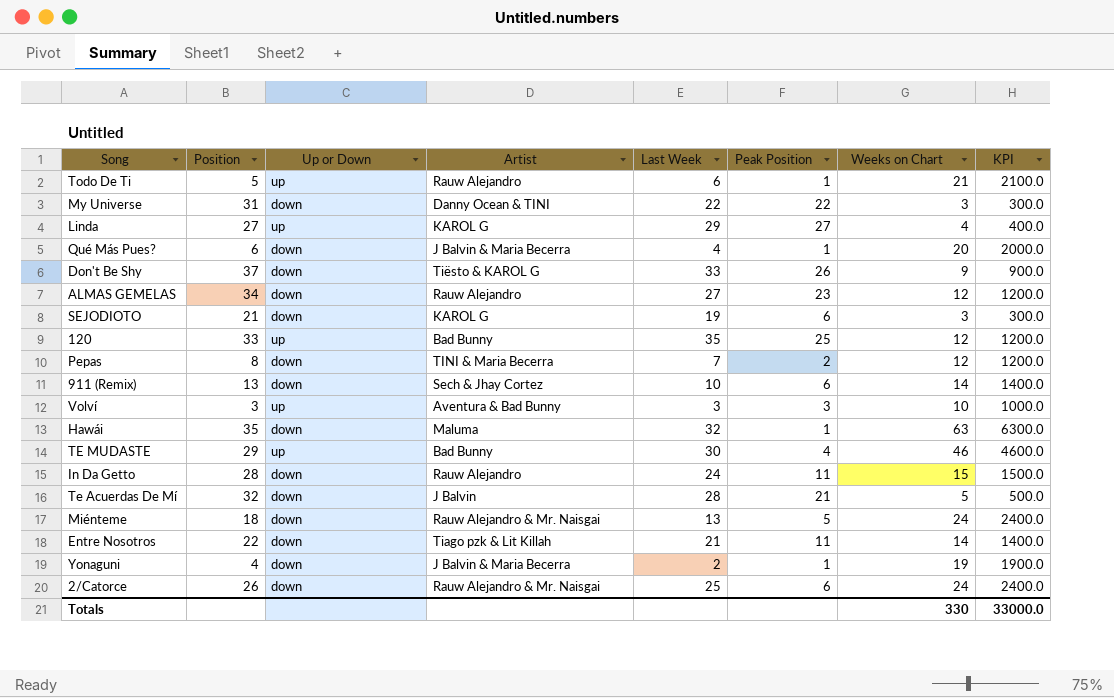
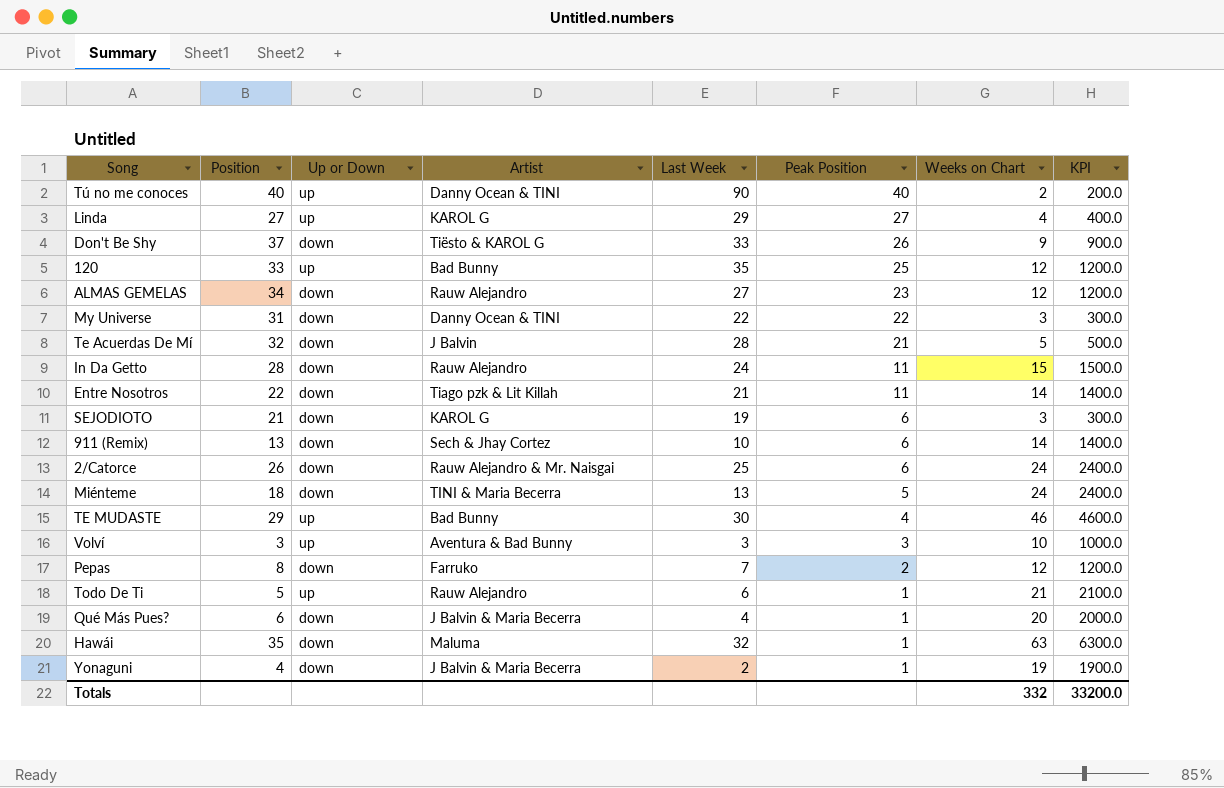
row order: none -> Peak Position descending
row Tú no me conoces: none -> 40 | up | Danny Ocean & TINI | 90 | 40 | 2 | 200.0
Miénteme | Artist: Rauw Alejandro & Mr. Naisgai -> TINI & Maria Becerra
Pepas | Artist: TINI & Maria Becerra -> Farruko
Totals | Weeks on Chart: 330 -> 332
Totals | KPI: 33000.0 -> 33200.0

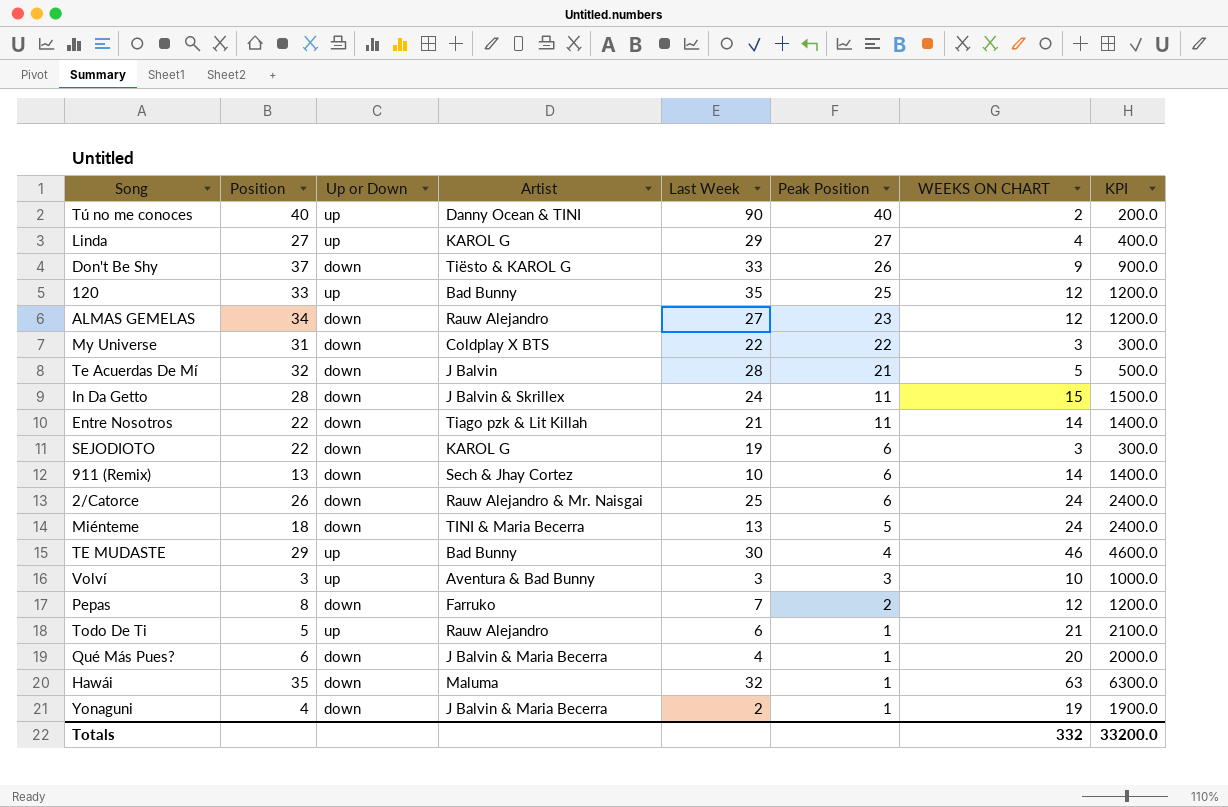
column name: Weeks on Chart -> WEEKS ON CHART
My Universe | Artist: Danny Ocean & TINI -> Coldplay X BTS
In Da Getto | Artist: Rauw Alejandro -> J Balvin & Skrillex
SEJODIOTO | Position: 21 -> 22

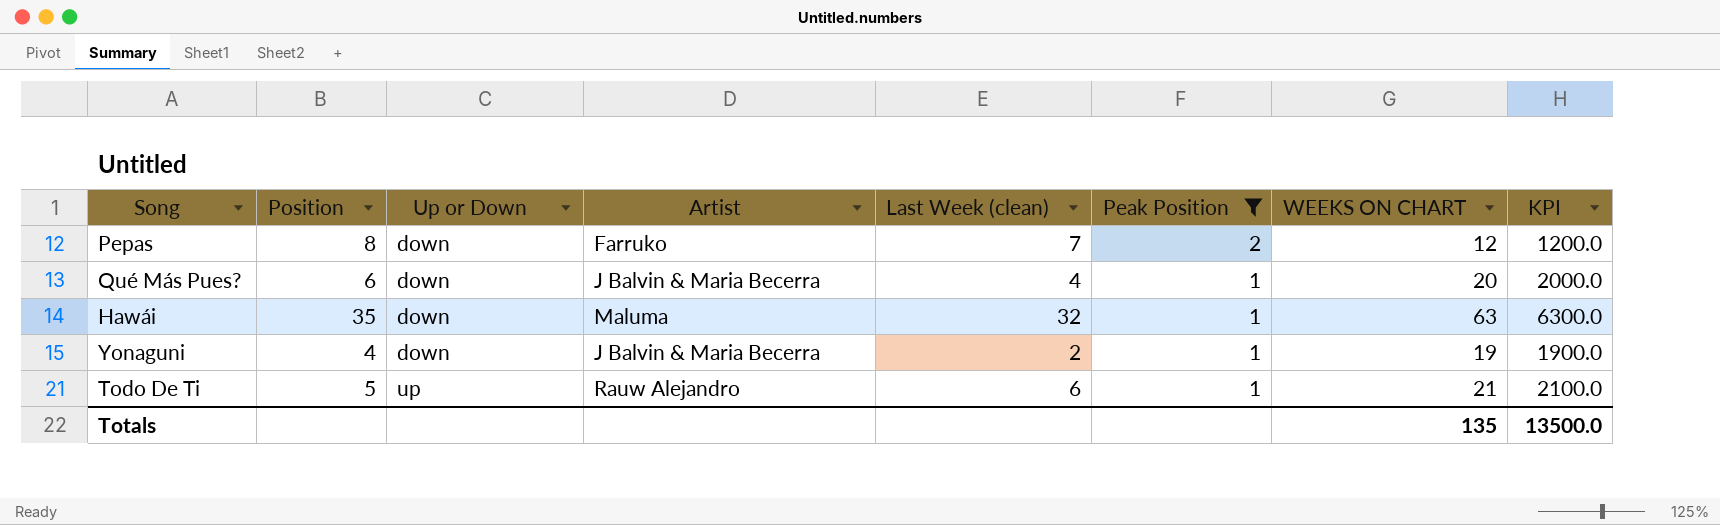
filter: none -> Peak Position <= 2
row order: Peak Position descending -> Up or Down ascending
column name: Last Week -> Last Week (clean)
Totals | WEEKS ON CHART: 332 -> 135
Totals | KPI: 33200.0 -> 13500.0

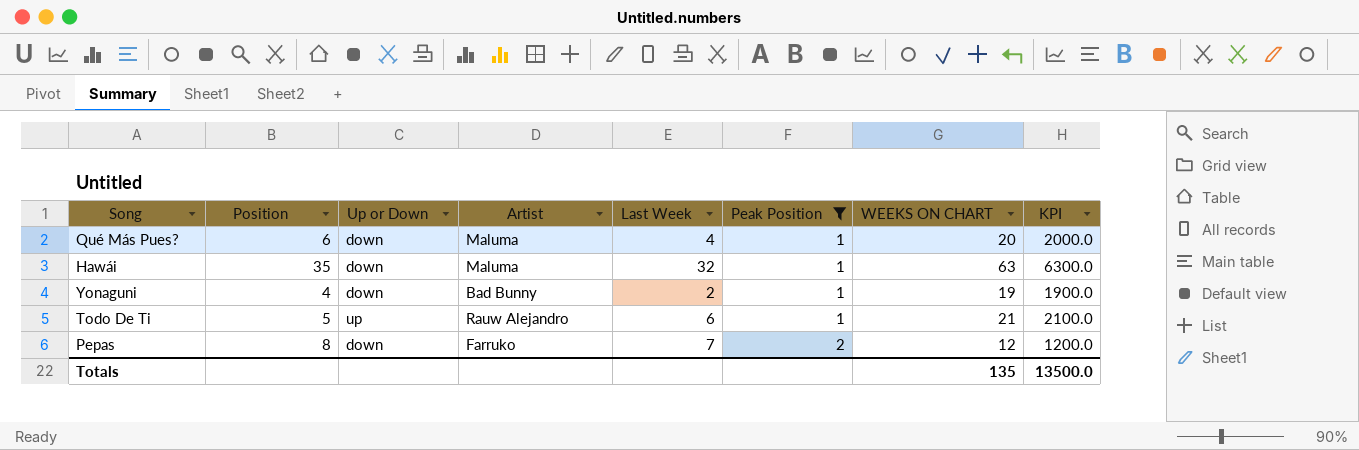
row order: Up or Down ascending -> Peak Position ascending
column name: Last Week (clean) -> Last Week
Qué Más Pues? | Artist: J Balvin & Maria Becerra -> Maluma
Yonaguni | Artist: J Balvin & Maria Becerra -> Bad Bunny

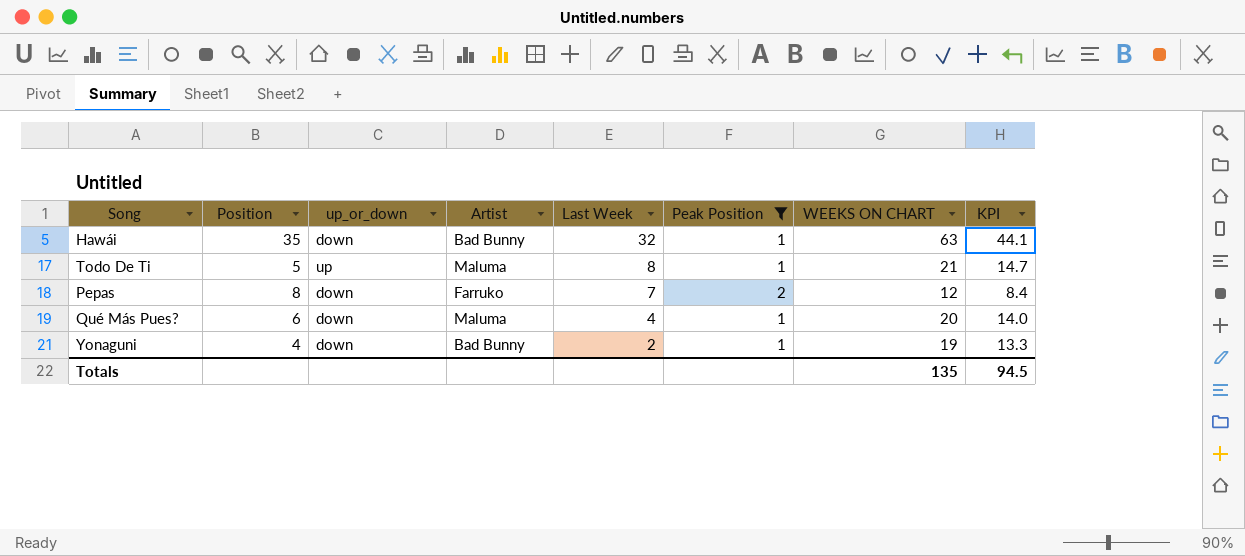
row order: Peak Position ascending -> Last Week descending
column name: Up or Down -> up_or_down
column KPI | formula: [WEEKS ON CHART] * 100 -> [WEEKS ON CHART] * 0.7
Hawái | Artist: Maluma -> Bad Bunny
Todo De Ti | Artist: Rauw Alejandro -> Maluma
Todo De Ti | Last Week: 6 -> 8
Totals | KPI: 13500.0 -> 94.5

